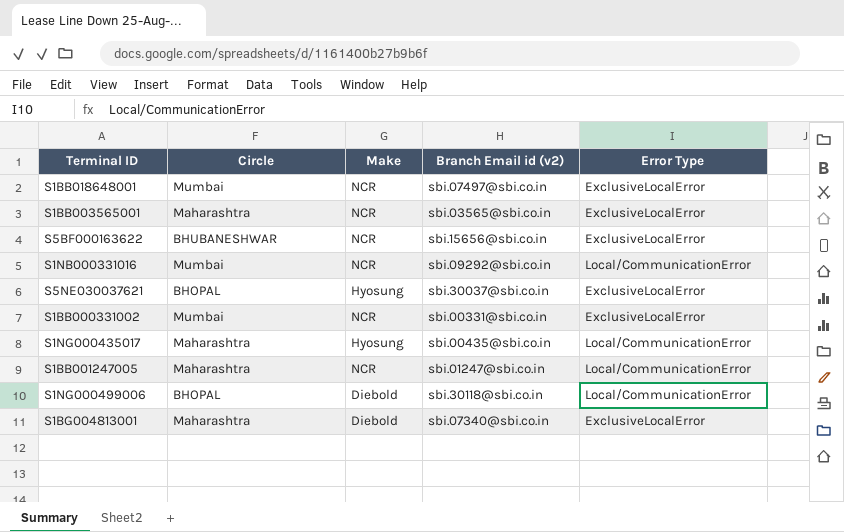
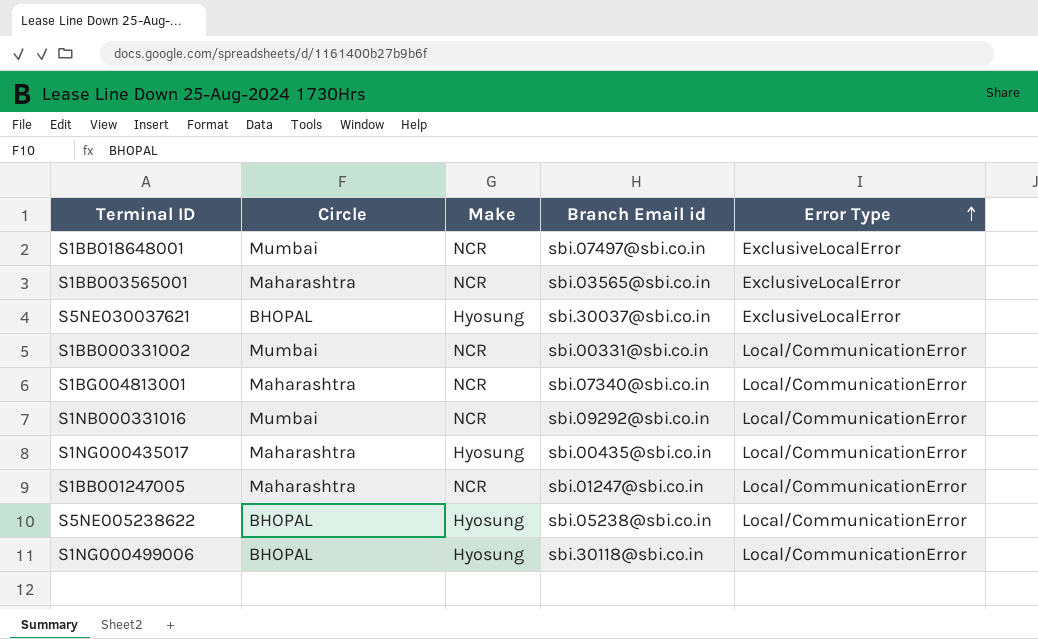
row order: none -> Error Type ascending
column name: Branch Email id (v2) -> Branch Email id
row S5BF000163622: BHUBANESHWAR | NCR | sbi.15656@sbi.co.in | ExclusiveLocalError -> none
S1BB000331002 | Error Type: ExclusiveLocalError -> Local/CommunicationError
S1BG004813001 | Make: Diebold -> NCR
S1BG004813001 | Error Type: ExclusiveLocalError -> Local/CommunicationError
row S5NE005238622: none -> BHOPAL | Hyosung | sbi.05238@sbi.co.in | Local/CommunicationError
S1NG000499006 | Make: Diebold -> Hyosung

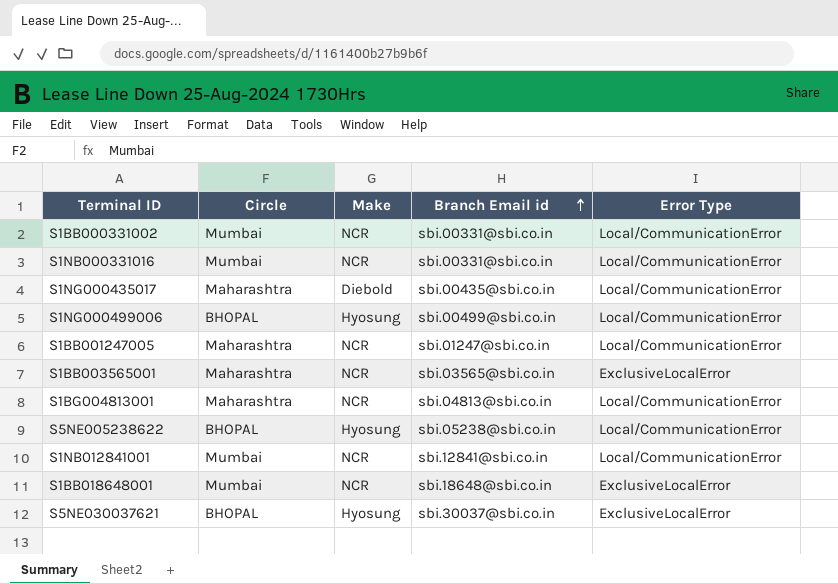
row order: Error Type ascending -> Branch Email id ascending
S1NB000331016 | Branch Email id: sbi.09292@sbi.co.in -> sbi.00331@sbi.co.in
S1NG000435017 | Make: Hyosung -> Diebold
S1NG000499006 | Branch Email id: sbi.30118@sbi.co.in -> sbi.00499@sbi.co.in
S1BG004813001 | Branch Email id: sbi.07340@sbi.co.in -> sbi.04813@sbi.co.in
row S1NB012841001: none -> Mumbai | NCR | sbi.12841@sbi.co.in | Local/CommunicationError
S1BB018648001 | Branch Email id: sbi.07497@sbi.co.in -> sbi.18648@sbi.co.in

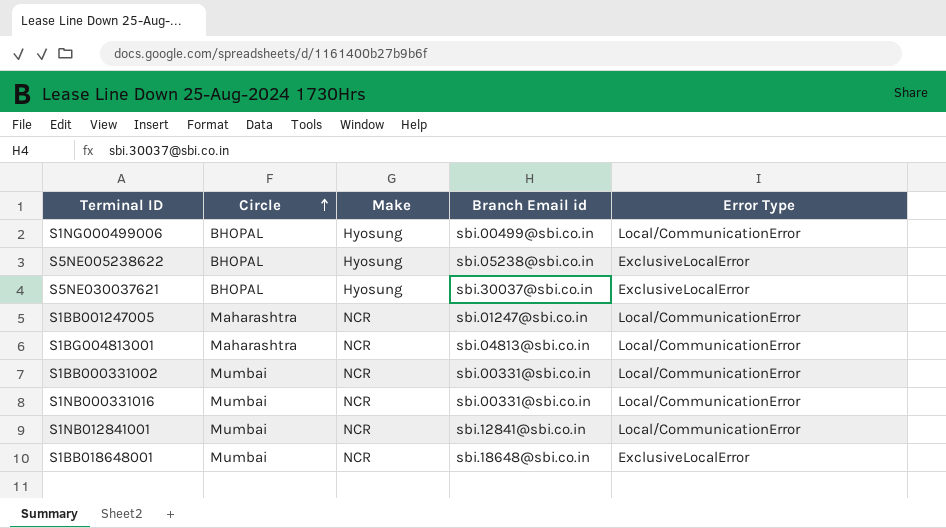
row order: Branch Email id ascending -> Circle ascending
row S1NG000435017: Maharashtra | Diebold | sbi.00435@sbi.co.in | Local/CommunicationError -> none
row S1BB003565001: Maharashtra | NCR | sbi.03565@sbi.co.in | ExclusiveLocalError -> none
S5NE005238622 | Error Type: Local/CommunicationError -> ExclusiveLocalError

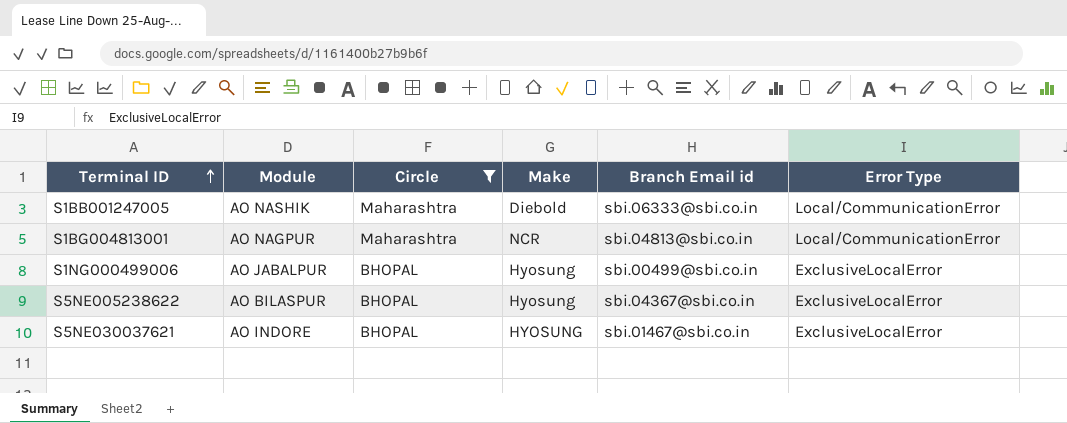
filter: none -> Circle != Mumbai
row order: Circle ascending -> Terminal ID ascending
column Module | position: none -> 2
S1BB001247005 | Make: NCR -> Diebold
S1BB001247005 | Branch Email id: sbi.01247@sbi.co.in -> sbi.06333@sbi.co.in
S1NG000499006 | Error Type: Local/CommunicationError -> ExclusiveLocalError
S5NE005238622 | Branch Email id: sbi.05238@sbi.co.in -> sbi.04367@sbi.co.in
S5NE030037621 | Make: Hyosung -> HYOSUNG
S5NE030037621 | Branch Email id: sbi.30037@sbi.co.in -> sbi.01467@sbi.co.in

